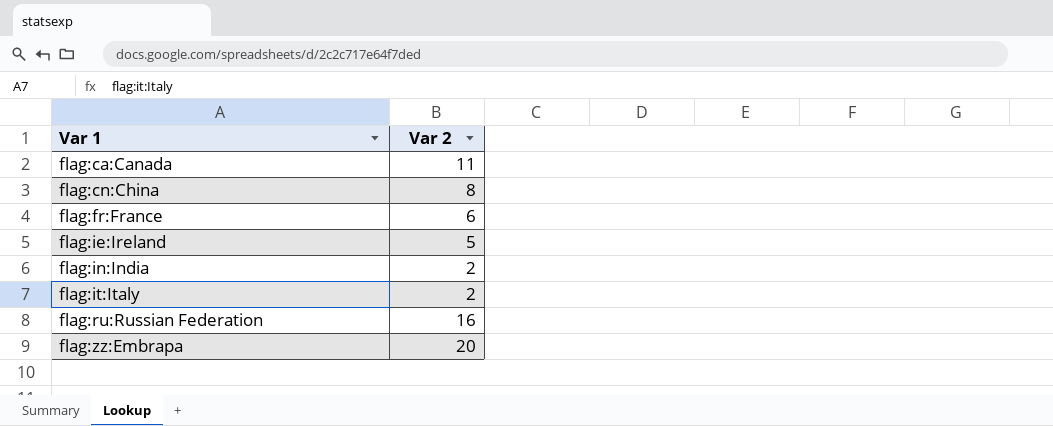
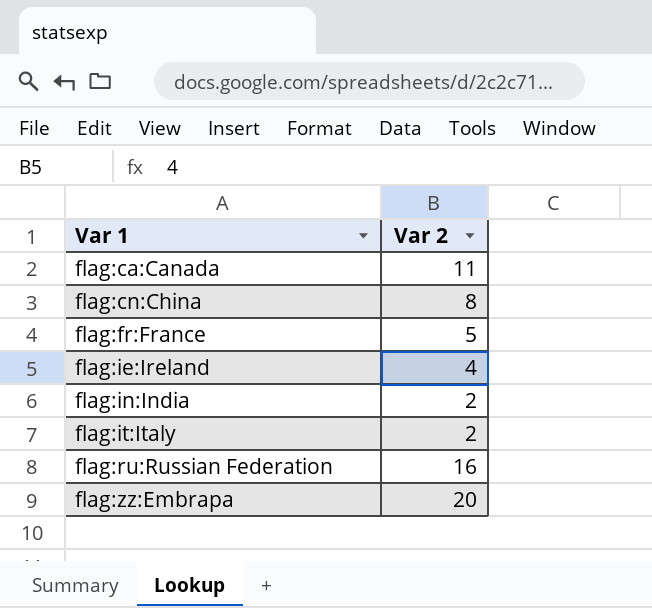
flag:fr:France | Var 2: 6 -> 5
flag:ie:Ireland | Var 2: 5 -> 4

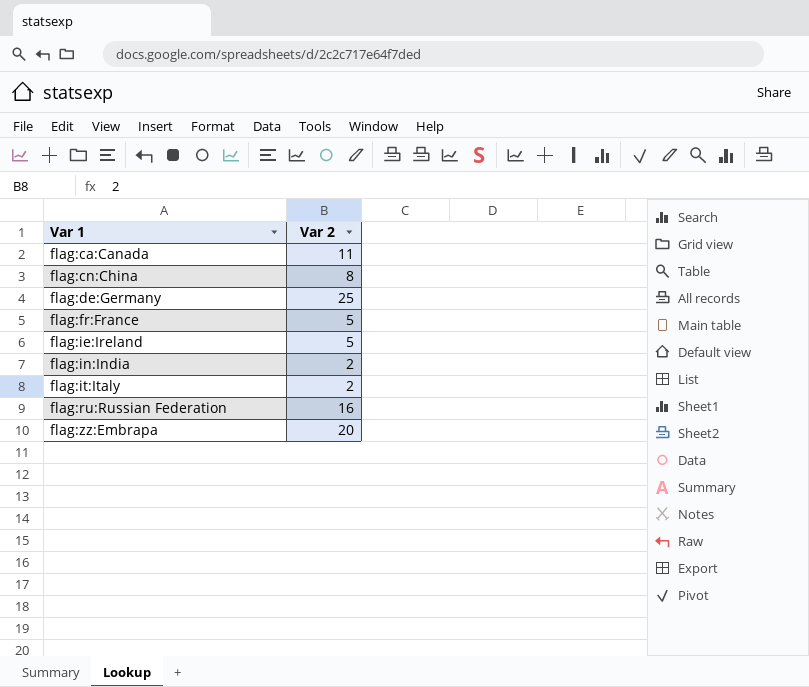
row flag:de:Germany: none -> 25
flag:ie:Ireland | Var 2: 4 -> 5

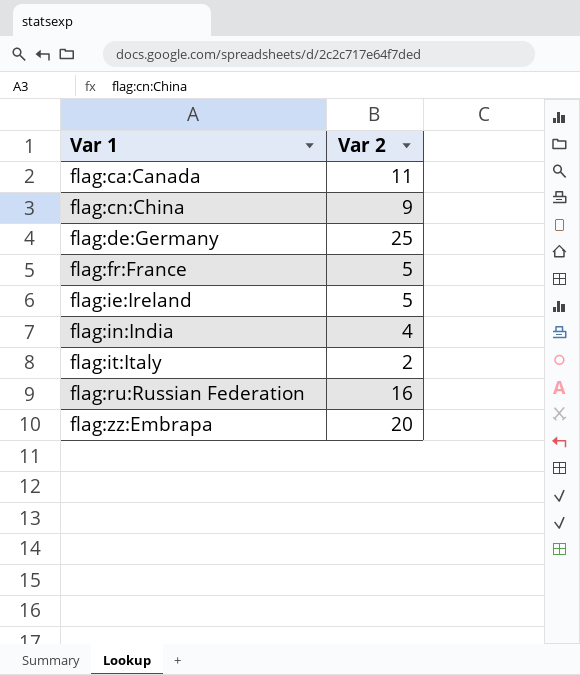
flag:cn:China | Var 2: 8 -> 9
flag:in:India | Var 2: 2 -> 4

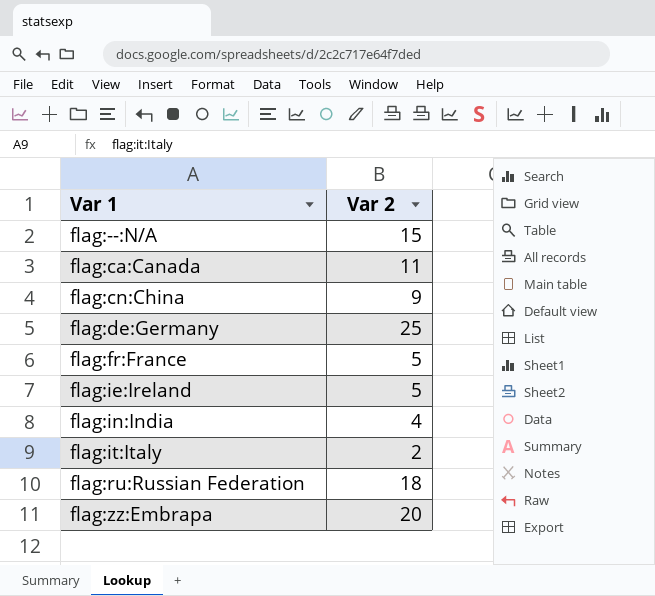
row flag:--:N/A: none -> 15
flag:ru:Russian Federation | Var 2: 16 -> 18

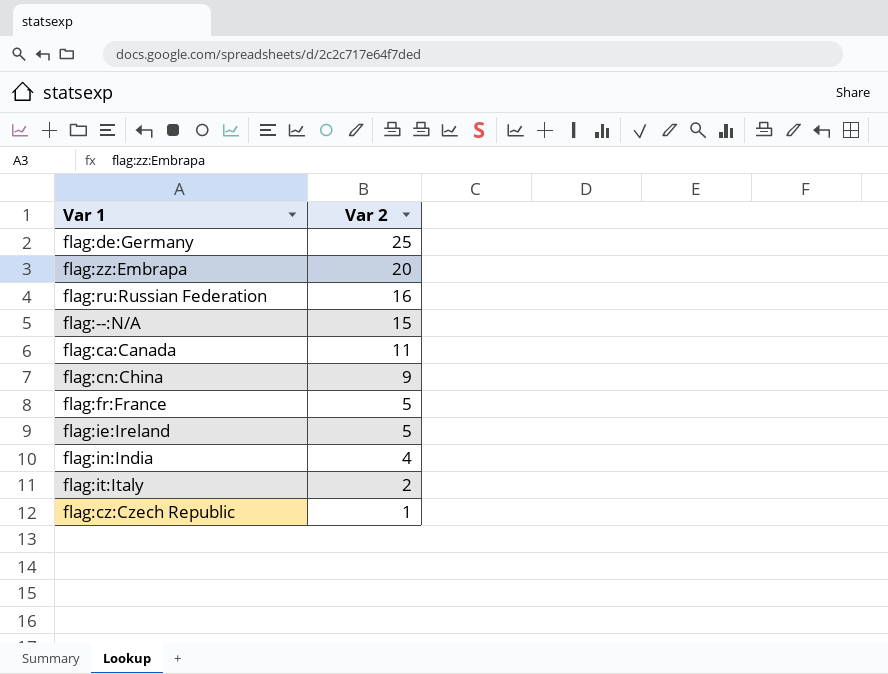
row order: Var 1 ascending -> Var 2 descending
flag:ru:Russian Federation | Var 2: 18 -> 16
row flag:cz:Czech Republic: none -> 1

